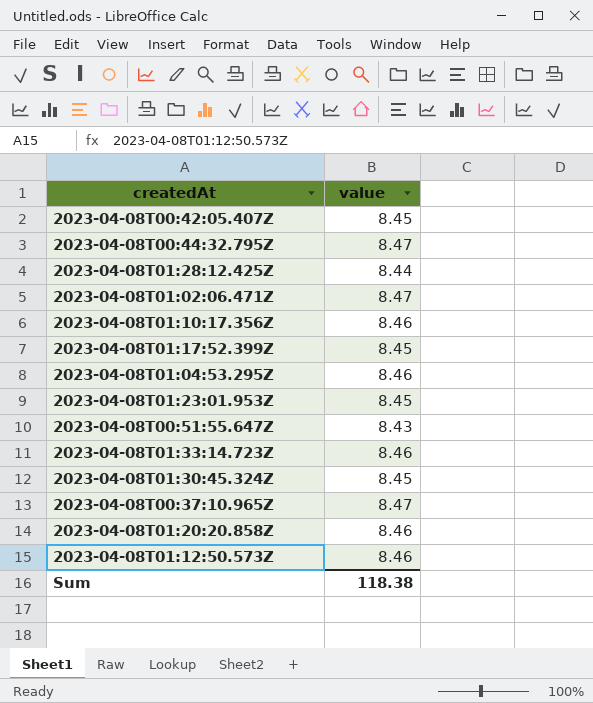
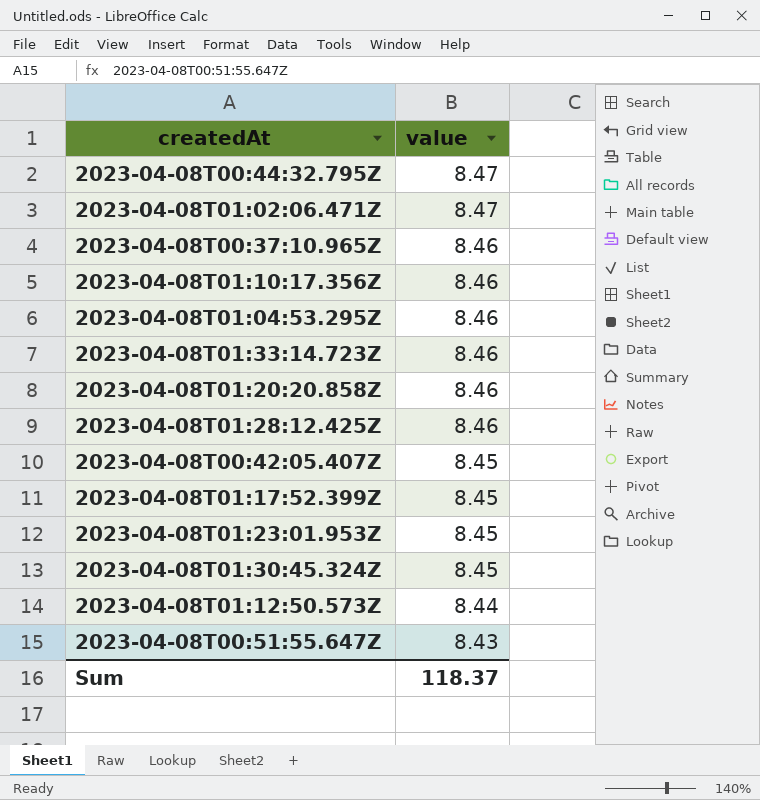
row order: none -> value descending
2023-04-08T00:37:10.965Z | value: 8.47 -> 8.46
2023-04-08T01:28:12.425Z | value: 8.44 -> 8.46
2023-04-08T01:12:50.573Z | value: 8.46 -> 8.44
Sum | value: 118.38 -> 118.37

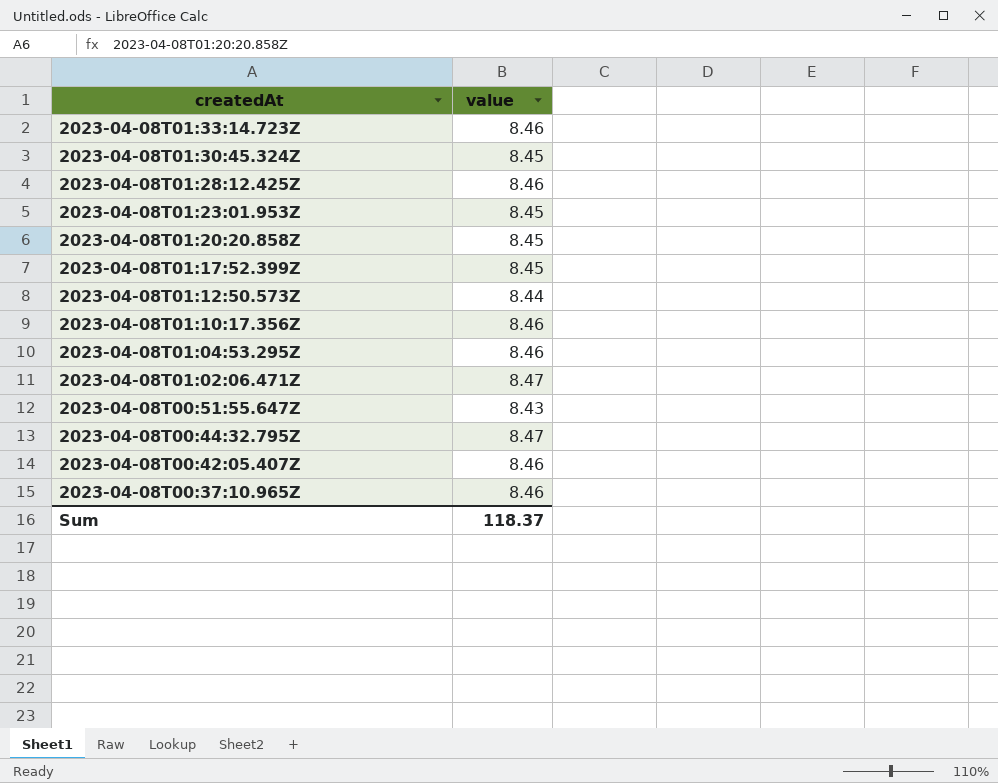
row order: value descending -> createdAt descending
2023-04-08T01:20:20.858Z | value: 8.46 -> 8.45
2023-04-08T00:42:05.407Z | value: 8.45 -> 8.46

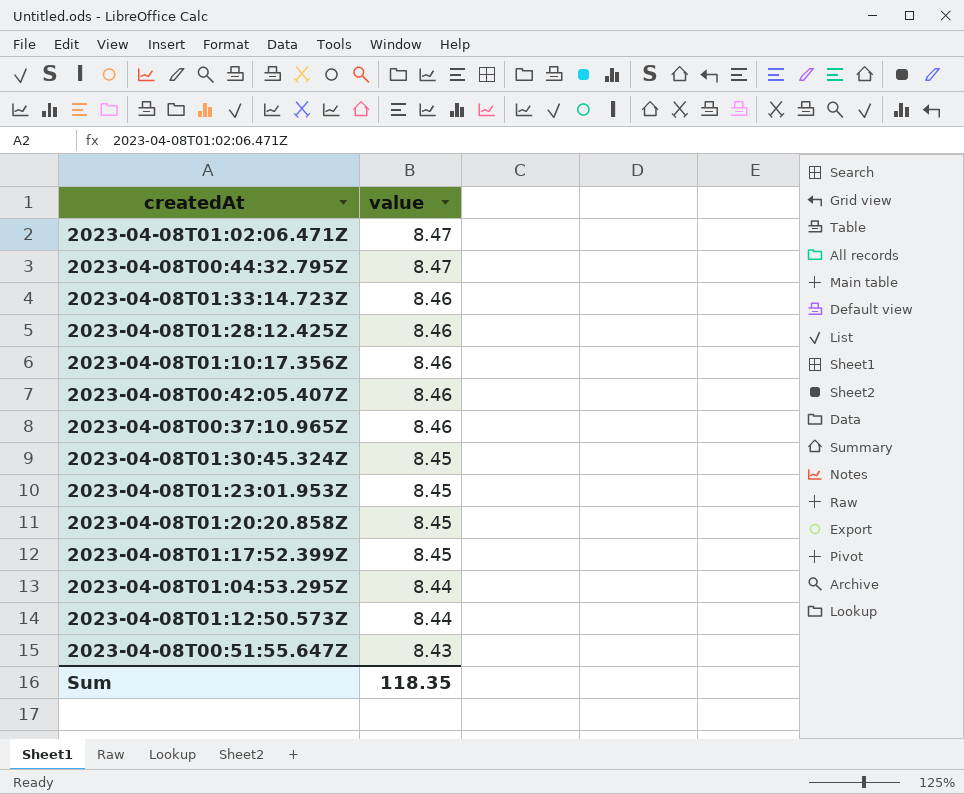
row order: createdAt descending -> value descending
2023-04-08T01:04:53.295Z | value: 8.46 -> 8.44
Sum | value: 118.37 -> 118.35

